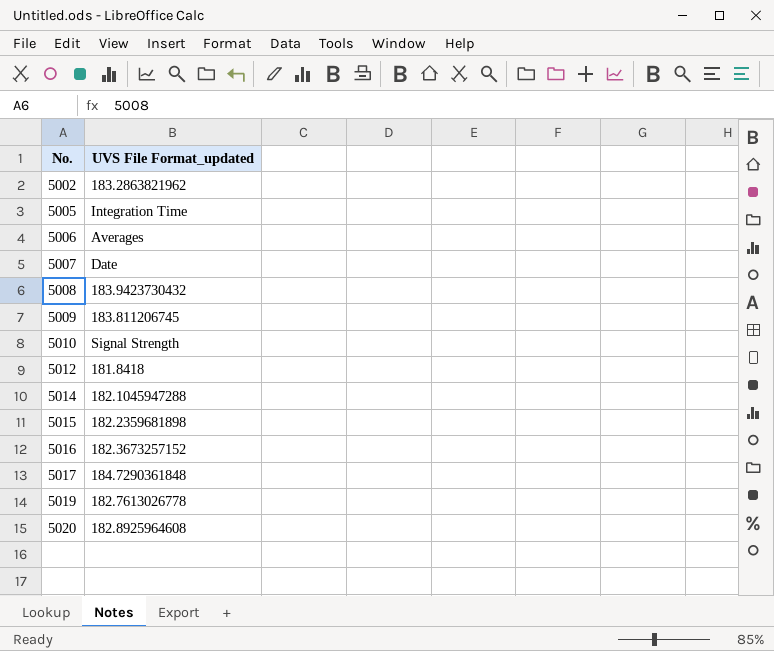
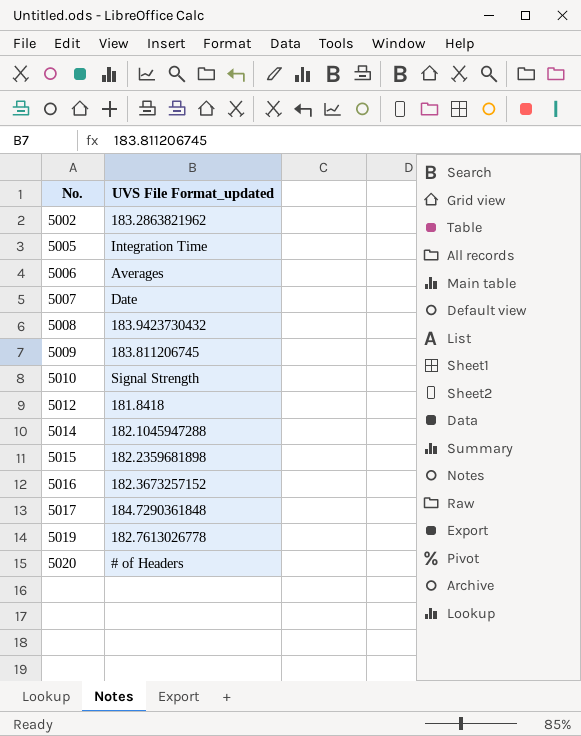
5020 | UVS File Format_updated: 182.8925964608 -> # of Headers

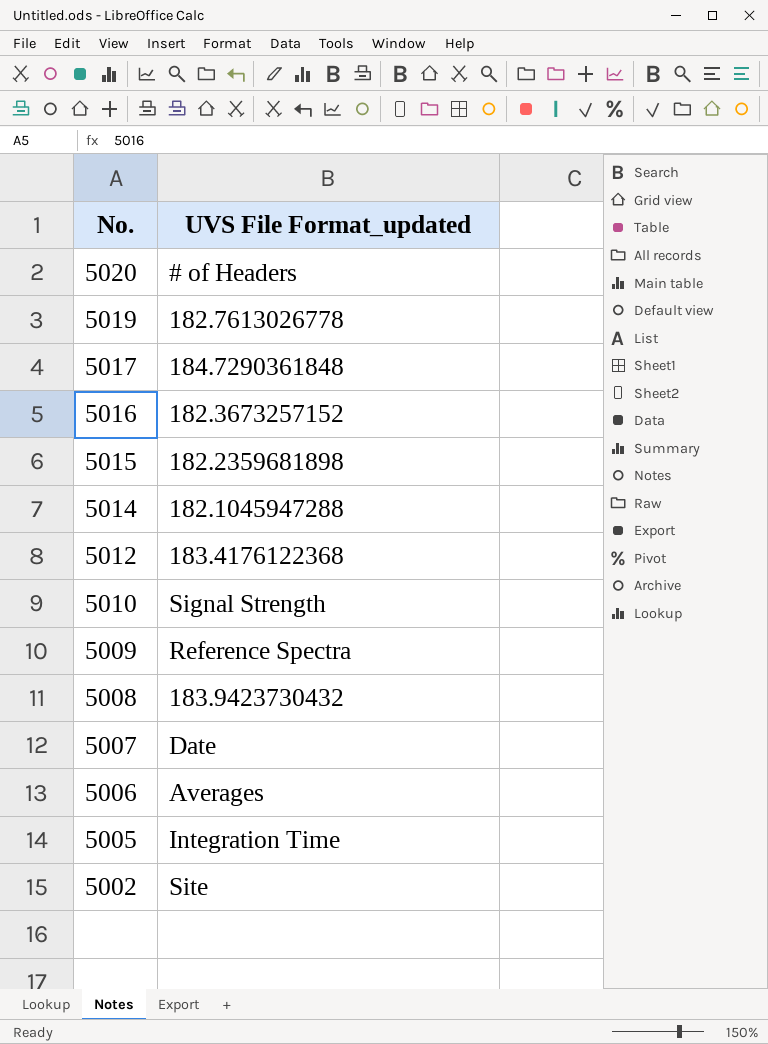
row order: No. ascending -> No. descending
5012 | UVS File Format_updated: 181.8418 -> 183.4176122368
5009 | UVS File Format_updated: 183.811206745 -> Reference Spectra
5002 | UVS File Format_updated: 183.2863821962 -> Site

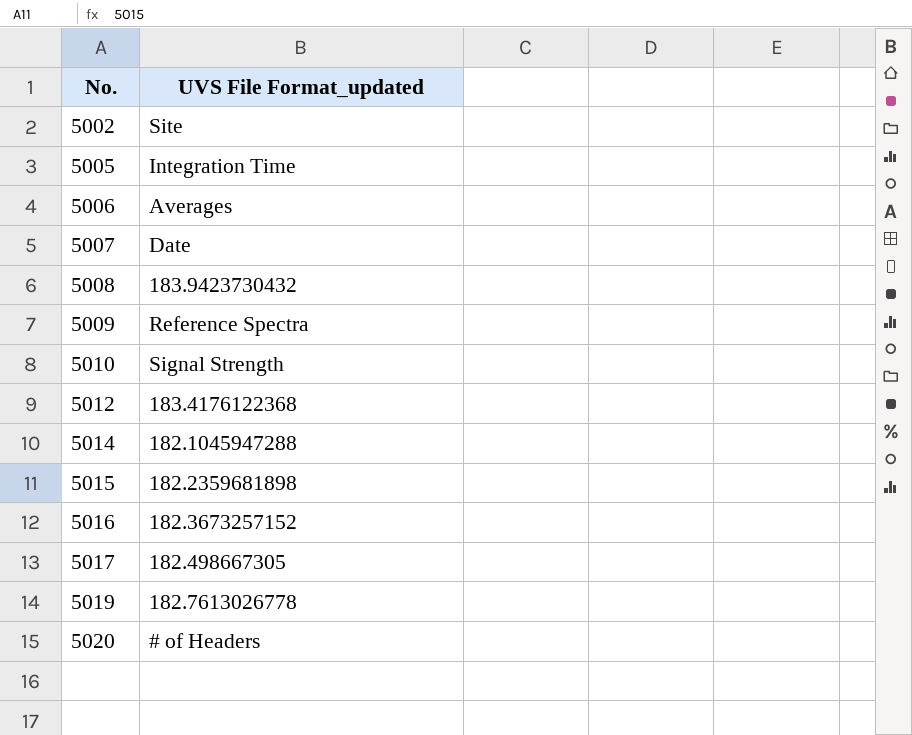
row order: No. descending -> No. ascending
5017 | UVS File Format_updated: 184.7290361848 -> 182.498667305

